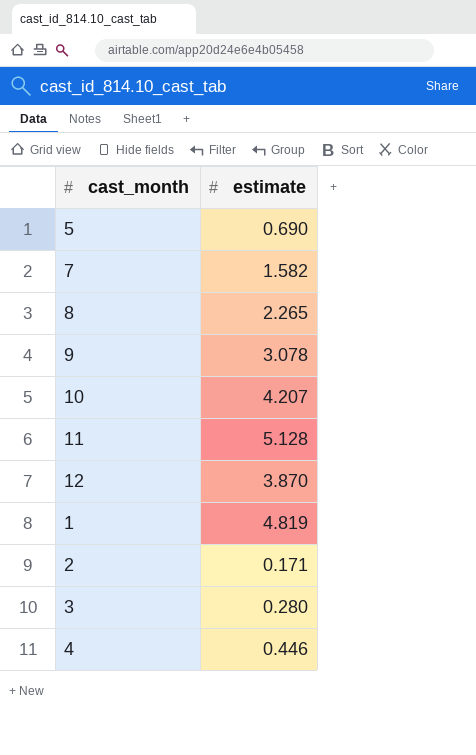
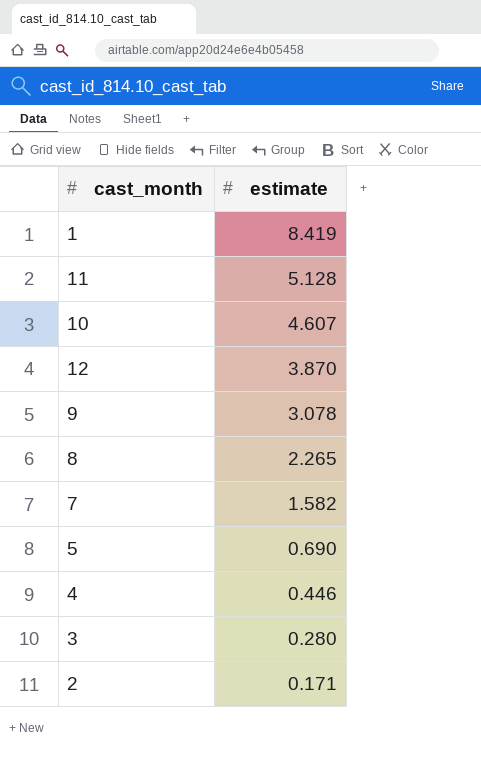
row order: none -> estimate descending
1 | estimate: 4.819 -> 8.419
10 | estimate: 4.207 -> 4.607

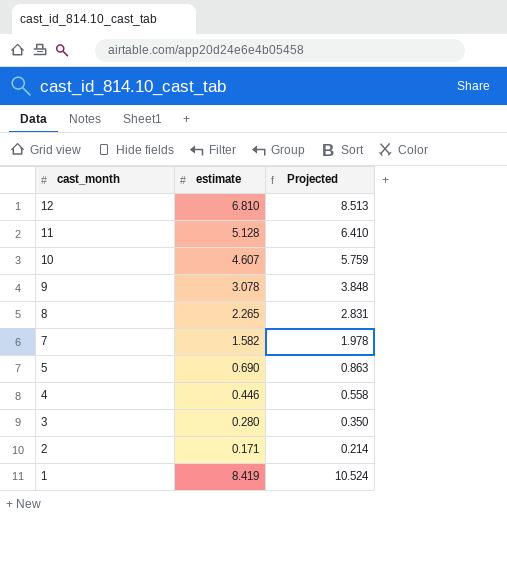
row order: estimate descending -> cast_month descending
column Projected | formula: none -> [estimate] * 1.25
12 | estimate: 3.870 -> 6.810

